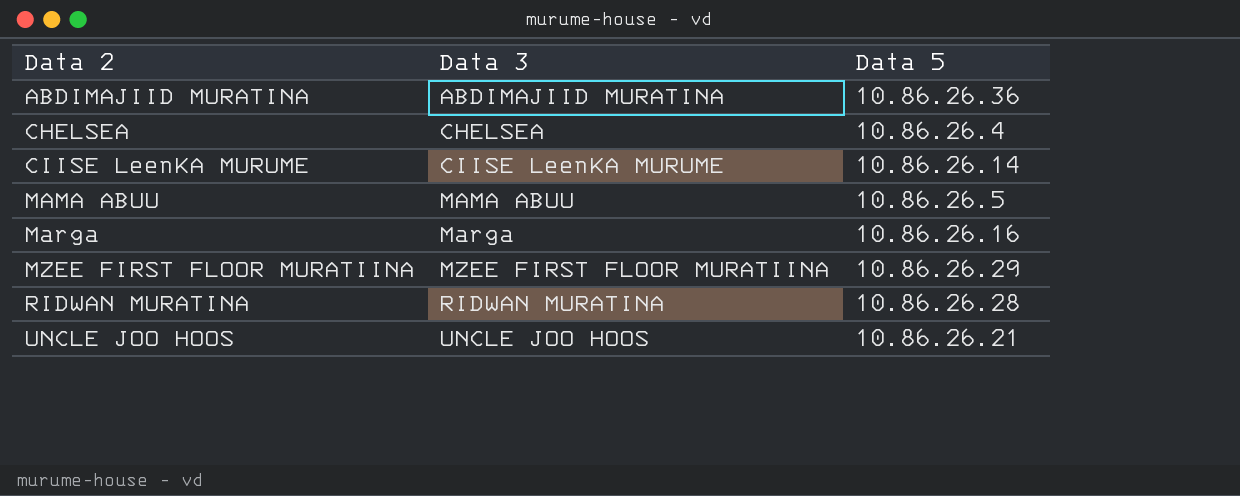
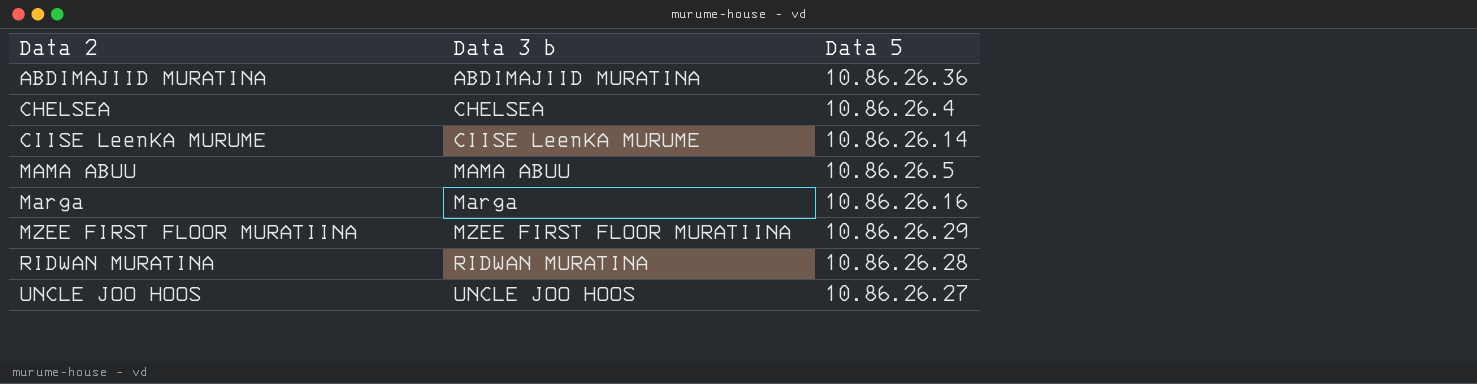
column name: Data 3 -> Data 3 b
UNCLE JOO HOOS | Data 5: 10.86.26.21 -> 10.86.26.27

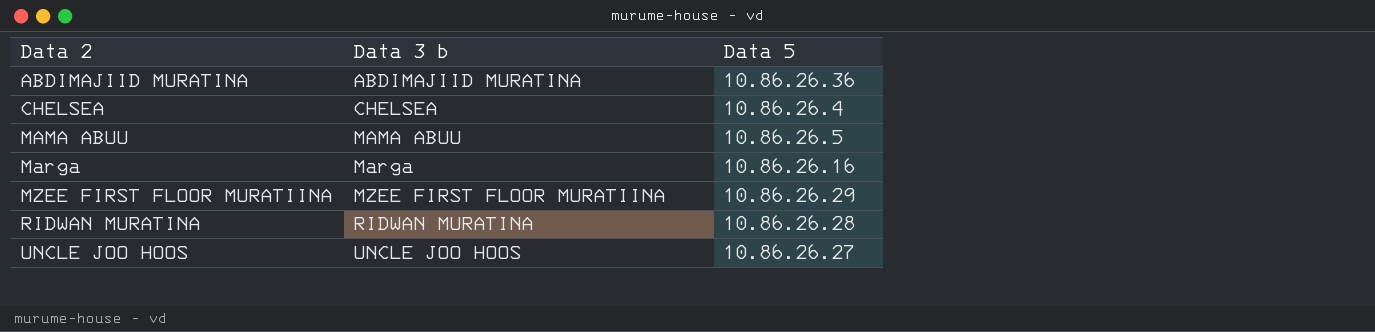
row CIISE LeenKA MURUME: CIISE LeenKA MURUME | 10.86.26.14 -> none

